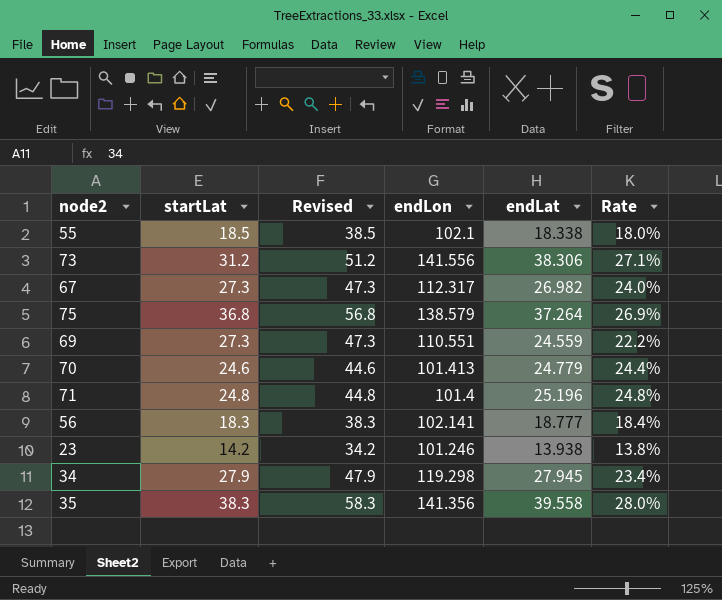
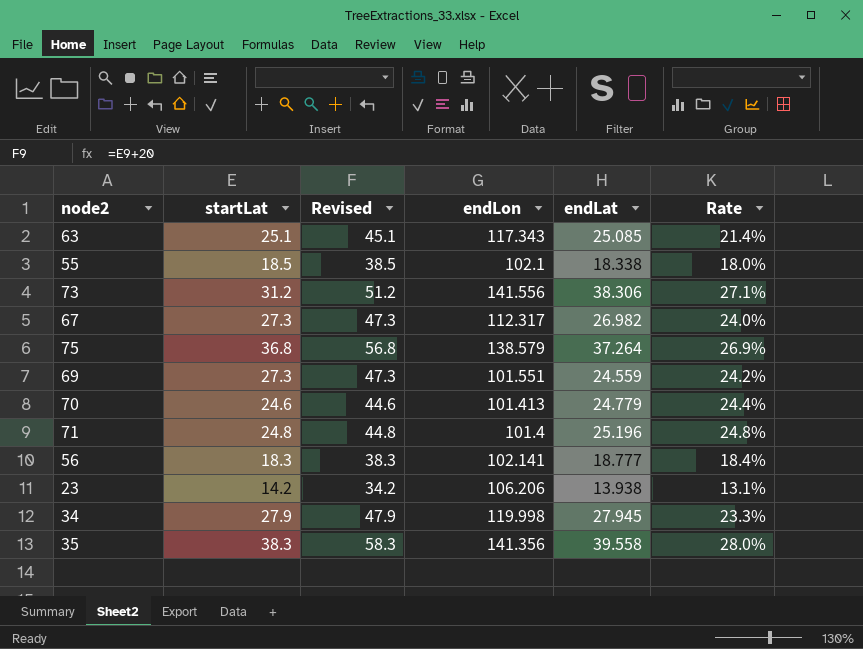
row 63: none -> 25.1 | 45.1 | 117.343 | 25.085 | 21.4%
69 | endLon: 110.551 -> 101.551
69 | Rate: 22.2% -> 24.2%
23 | endLon: 101.246 -> 106.206
23 | Rate: 13.8% -> 13.1%
34 | endLon: 119.298 -> 119.998
34 | Rate: 23.4% -> 23.3%

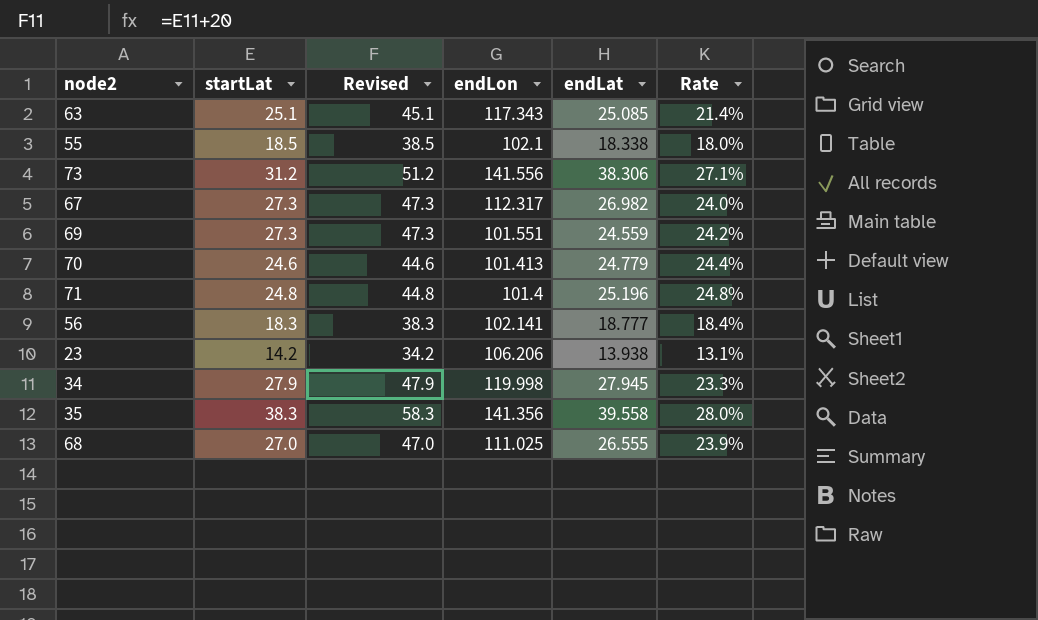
row 75: 36.8 | 56.8 | 138.579 | 37.264 | 26.9% -> none
row 68: none -> 27.0 | 47.0 | 111.025 | 26.555 | 23.9%

